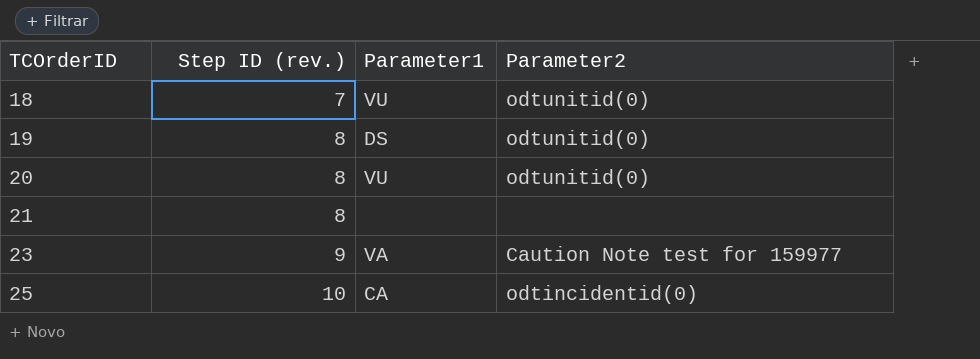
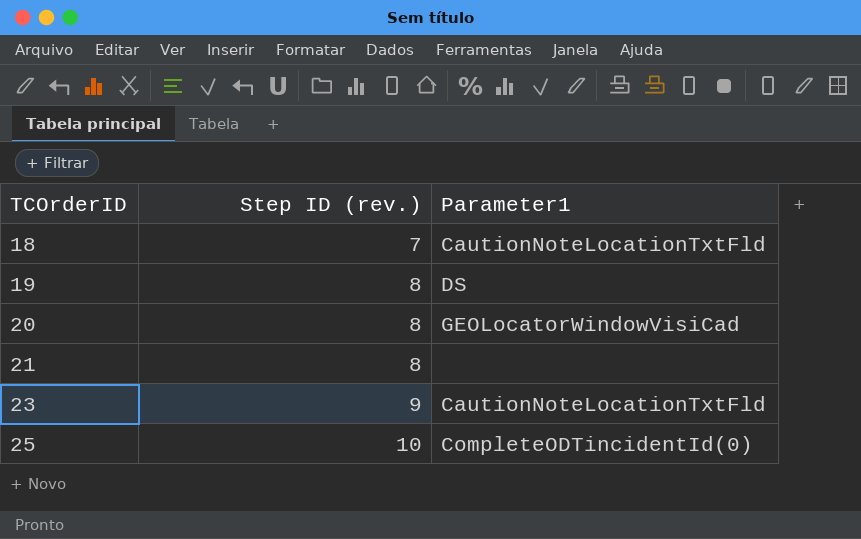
column Parameter2 | position: 4 -> none
18 | Parameter1: VU -> CautionNoteLocationTxtFld
20 | Parameter1: VU -> GEOLocatorWindowVisiCad
23 | Parameter1: VA -> CautionNoteLocationTxtFld
25 | Parameter1: CA -> CompleteODTincidentId(0)

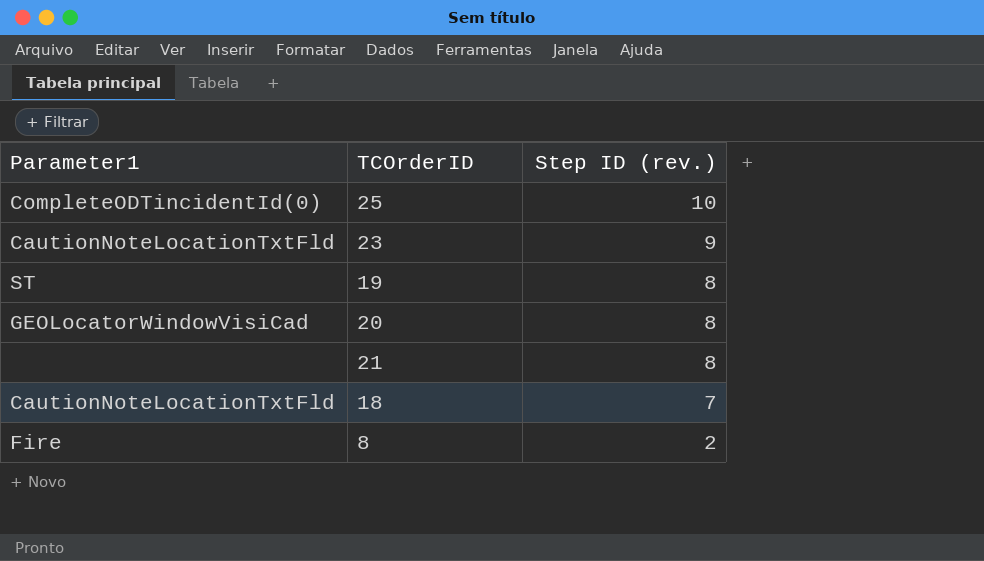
row order: TCOrderID ascending -> Step ID (rev.) descending
column Parameter1 | position: 3 -> 1
19 | Parameter1: DS -> ST
row 8: none -> Fire | 2

